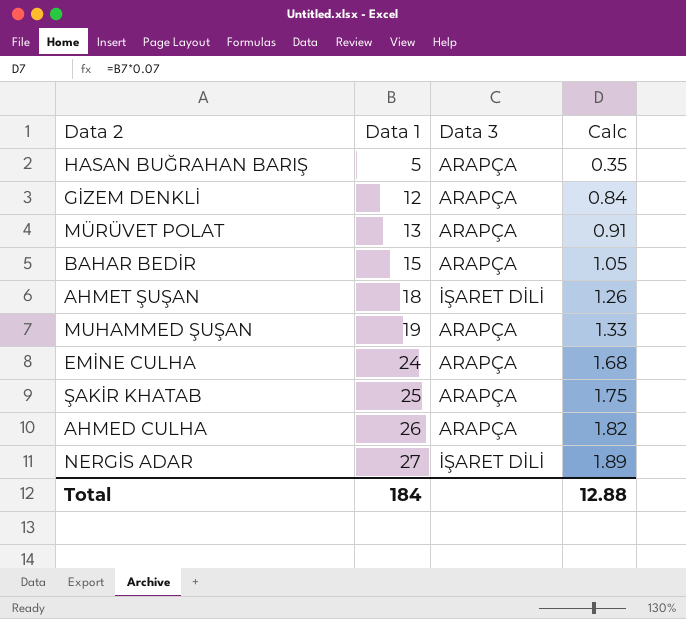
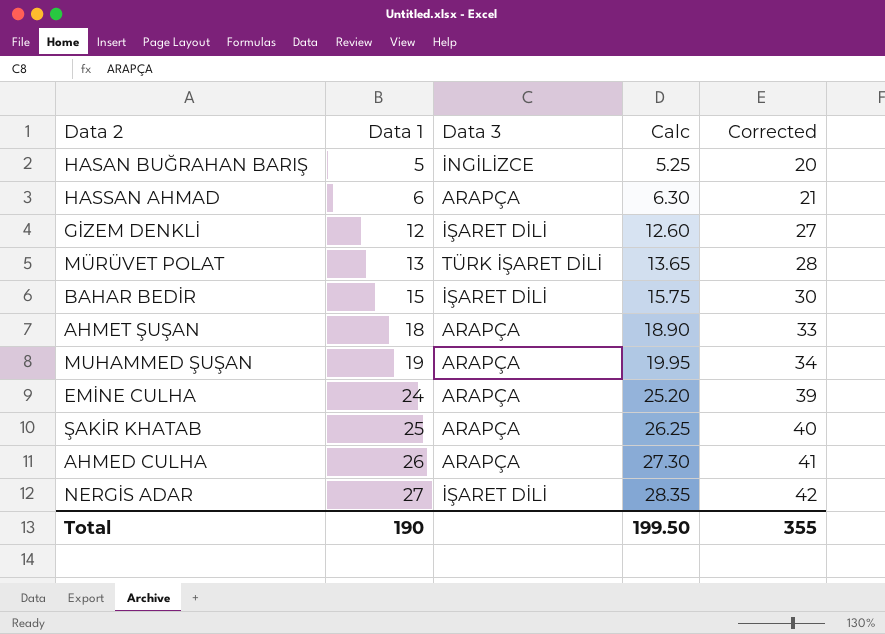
column Calc | formula: [Data 1] * 0.07 -> [Data 1] * 1.05
column Corrected | formula: none -> [Data 1] + 15
HASAN BUĞRAHAN BARIŞ | Data 3: ARAPÇA -> İNGİLİZCE
row HASSAN AHMAD: none -> 6 | ARAPÇA | 6.30 | 21
GİZEM DENKLİ | Data 3: ARAPÇA -> İŞARET DİLİ
MÜRÜVET POLAT | Data 3: ARAPÇA -> TÜRK İŞARET DİLİ
BAHAR BEDİR | Data 3: ARAPÇA -> İŞARET DİLİ
AHMET ŞUŞAN | Data 3: İŞARET DİLİ -> ARAPÇA
Total | Data 1: 184 -> 190
Total | Calc: 12.88 -> 199.50

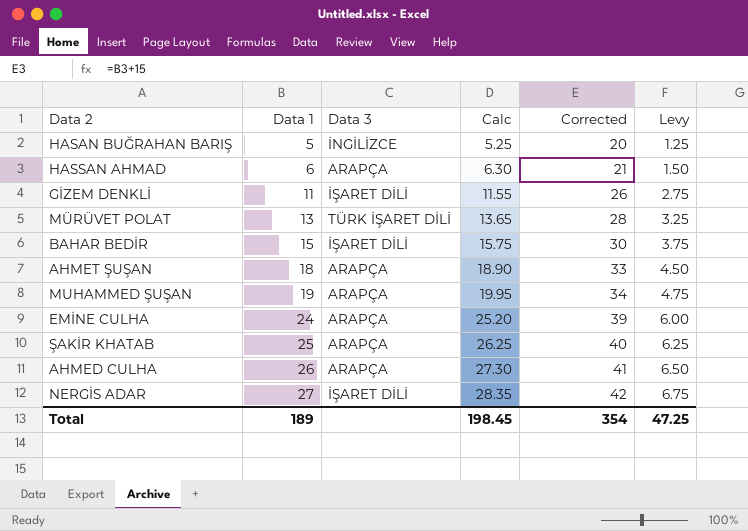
column Levy | formula: none -> [Data 1] * 0.25
GİZEM DENKLİ | Data 1: 12 -> 11
GİZEM DENKLİ | Calc: 12.60 -> 11.55
GİZEM DENKLİ | Corrected: 27 -> 26
Total | Data 1: 190 -> 189
Total | Calc: 199.50 -> 198.45
Total | Corrected: 355 -> 354

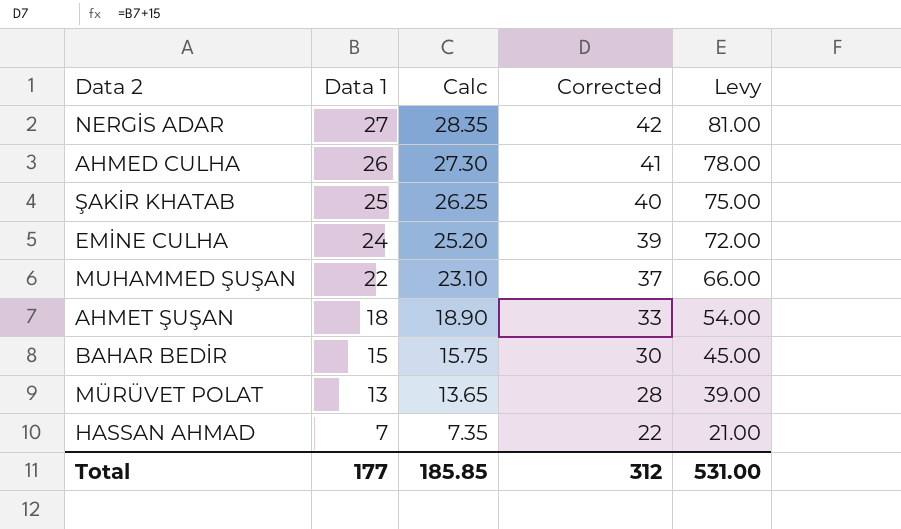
row order: Data 1 ascending -> Data 1 descending
column Data 3 | position: 3 -> none
column Levy | formula: [Data 1] * 0.25 -> [Data 1] * 3
row HASAN BUĞRAHAN BARIŞ: 5 | İNGİLİZCE | 5.25 | 20 | 1.25 -> none
row GİZEM DENKLİ: 11 | İŞARET DİLİ | 11.55 | 26 | 2.75 -> none
MUHAMMED ŞUŞAN | Data 1: 19 -> 22
MUHAMMED ŞUŞAN | Calc: 19.95 -> 23.10
MUHAMMED ŞUŞAN | Corrected: 34 -> 37
HASSAN AHMAD | Data 1: 6 -> 7
HASSAN AHMAD | Calc: 6.30 -> 7.35
HASSAN AHMAD | Corrected: 21 -> 22
Total | Data 1: 189 -> 177
Total | Calc: 198.45 -> 185.85
Total | Corrected: 354 -> 312
Total | Levy: 47.25 -> 531.00

